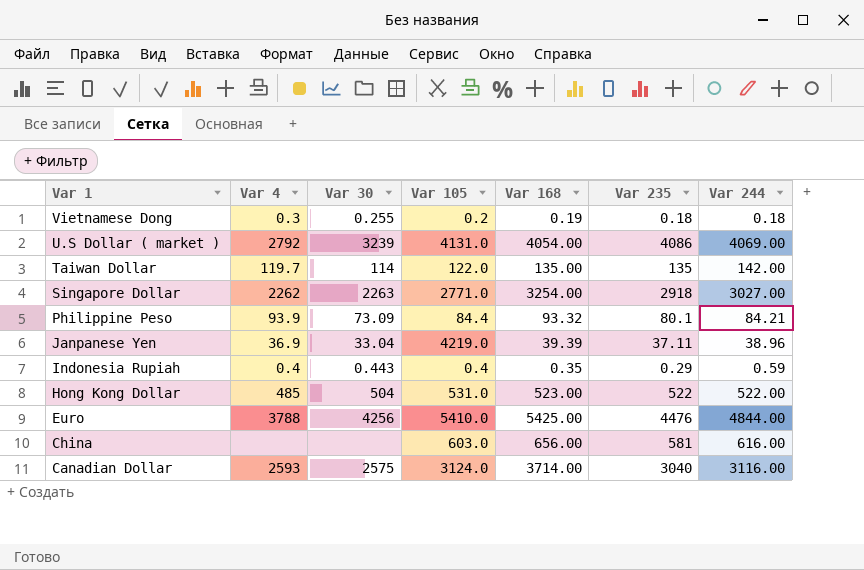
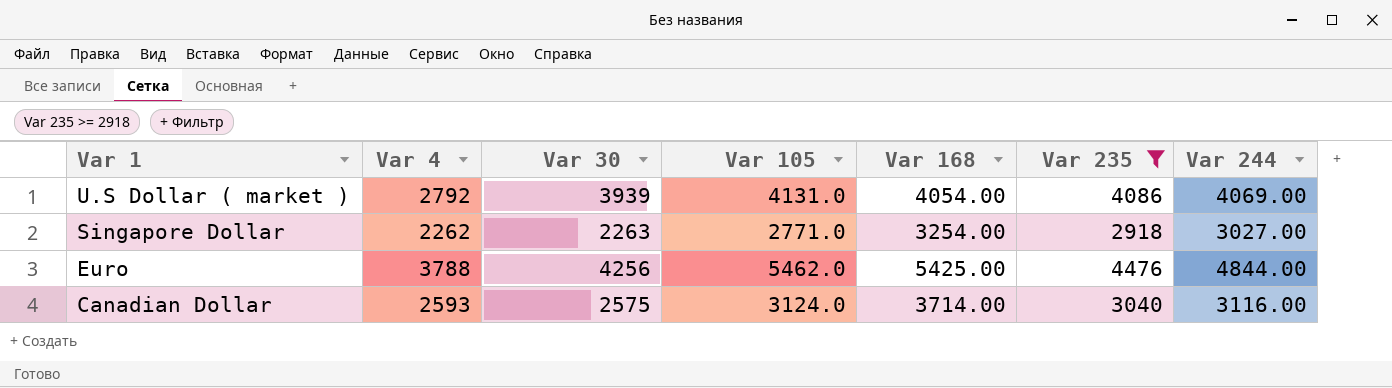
filter: none -> Var 235 >= 2918
U.S Dollar ( market ) | Var 30: 3239 -> 3939
Euro | Var 105: 5410.0 -> 5462.0

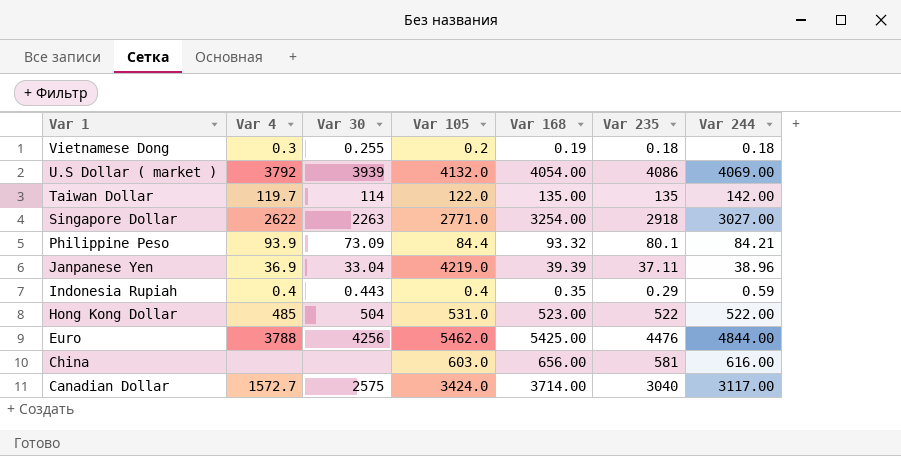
filter: Var 235 >= 2918 -> none
U.S Dollar ( market ) | Var 4: 2792 -> 3792
U.S Dollar ( market ) | Var 105: 4131.0 -> 4132.0
Singapore Dollar | Var 4: 2262 -> 2622
Canadian Dollar | Var 4: 2593 -> 1572.7
Canadian Dollar | Var 105: 3124.0 -> 3424.0
Canadian Dollar | Var 244: 3116.00 -> 3117.00

